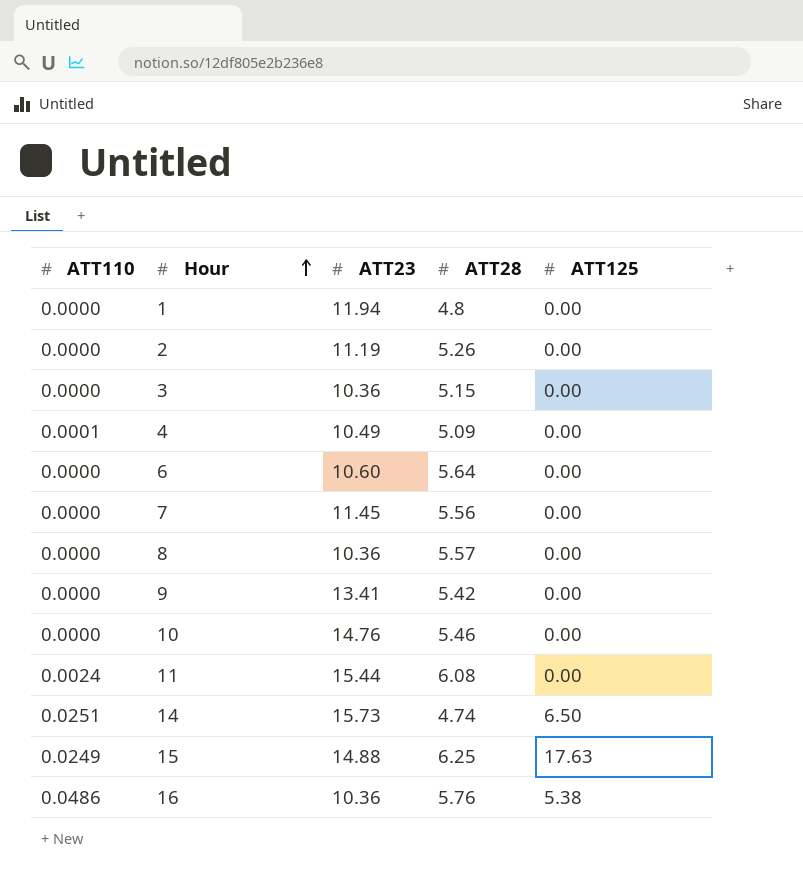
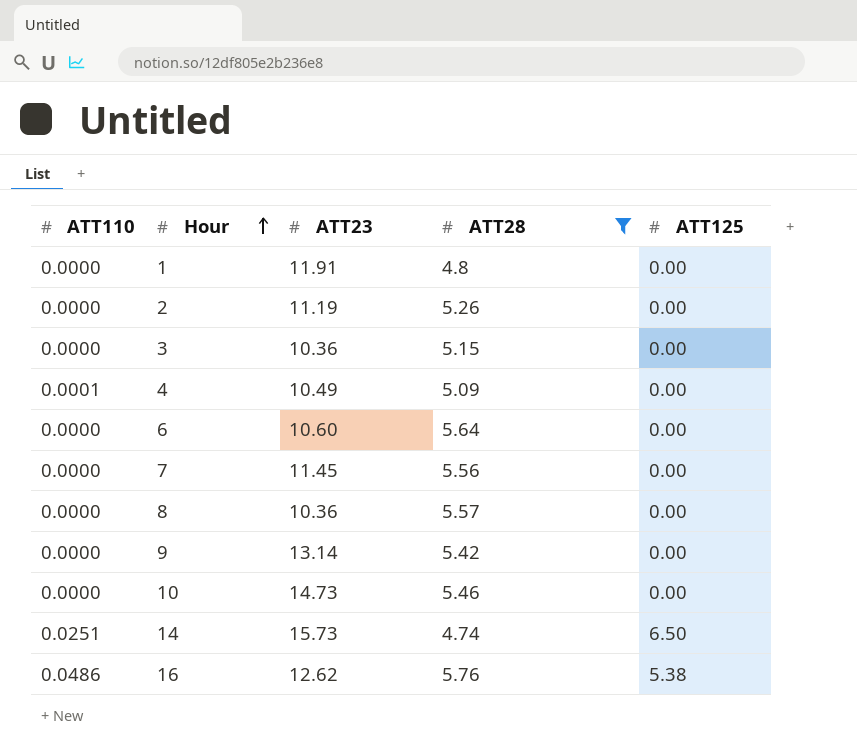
filter: none -> ATT28 <= 5.76
1 | ATT23: 11.94 -> 11.91
9 | ATT23: 13.41 -> 13.14
10 | ATT23: 14.76 -> 14.73
16 | ATT23: 10.36 -> 12.62

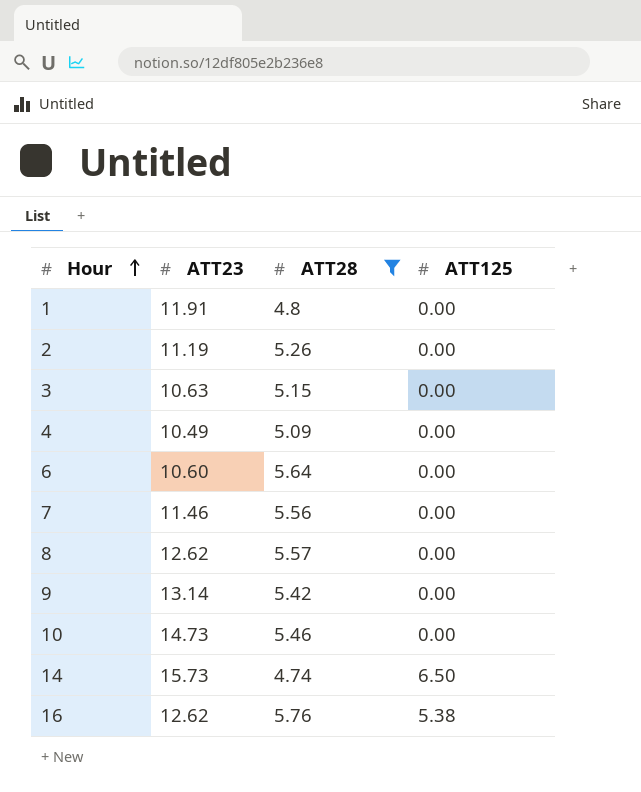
column ATT110 | position: 1 -> none
3 | ATT23: 10.36 -> 10.63
7 | ATT23: 11.45 -> 11.46
8 | ATT23: 10.36 -> 12.62

